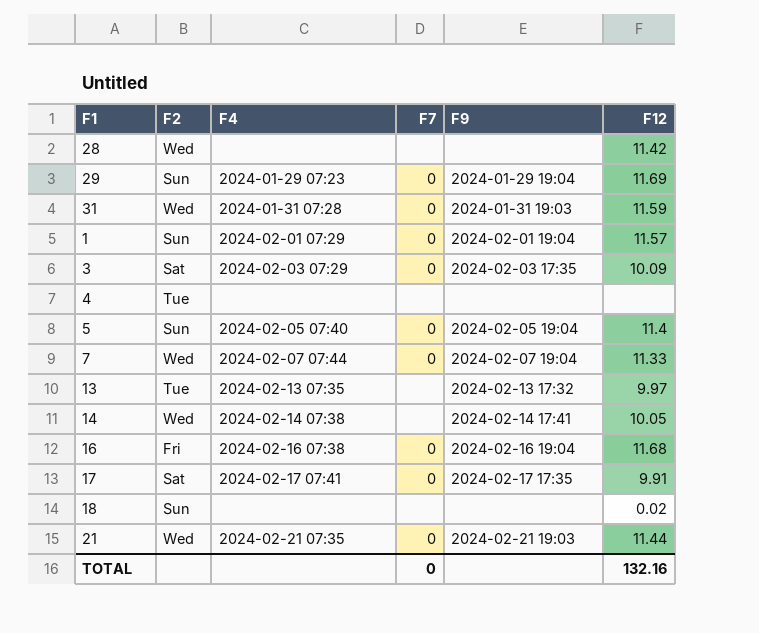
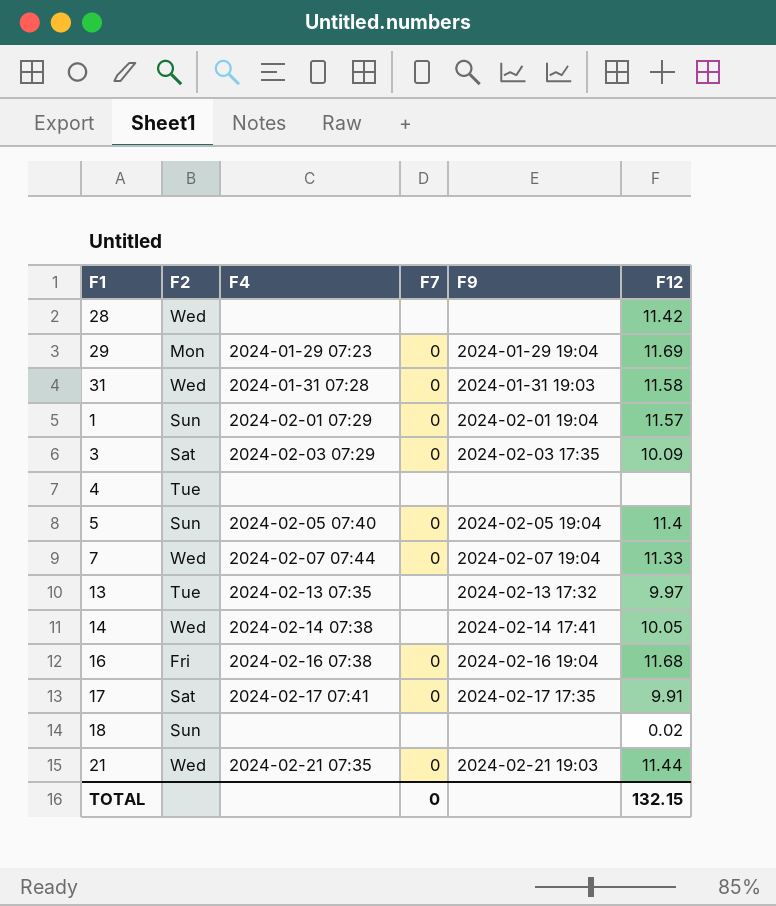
29 | F2: Sun -> Mon
31 | F12: 11.59 -> 11.58
TOTAL | F12: 132.16 -> 132.15

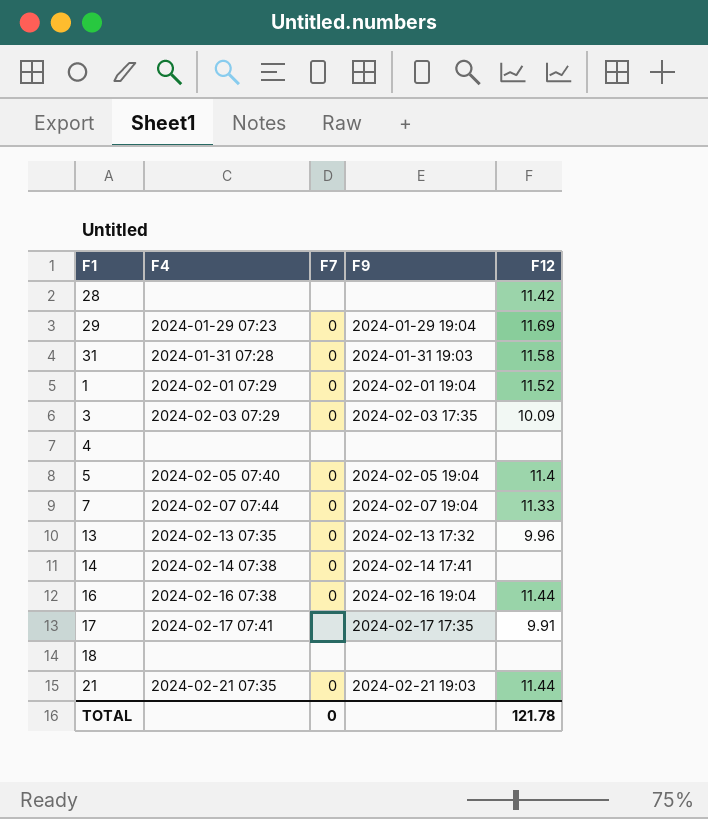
column F2 | position: 2 -> none
1 | F12: 11.57 -> 11.52
13 | F7: none -> 0
13 | F12: 9.97 -> 9.96
14 | F7: none -> 0
14 | F12: 10.05 -> none
16 | F12: 11.68 -> 11.44
17 | F7: 0 -> none
18 | F12: 0.02 -> none
TOTAL | F12: 132.15 -> 121.78

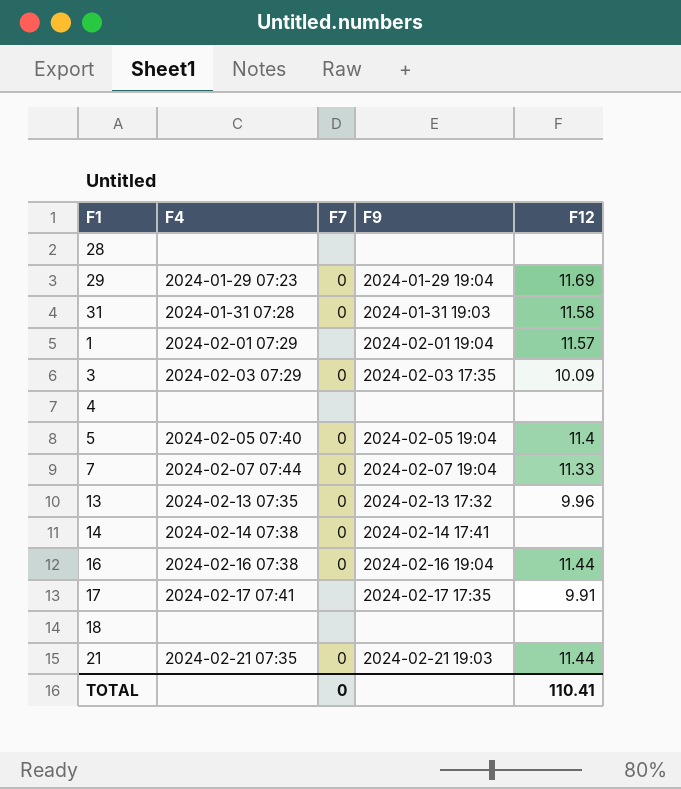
28 | F12: 11.42 -> none
1 | F7: 0 -> none
1 | F12: 11.52 -> 11.57
TOTAL | F12: 121.78 -> 110.41

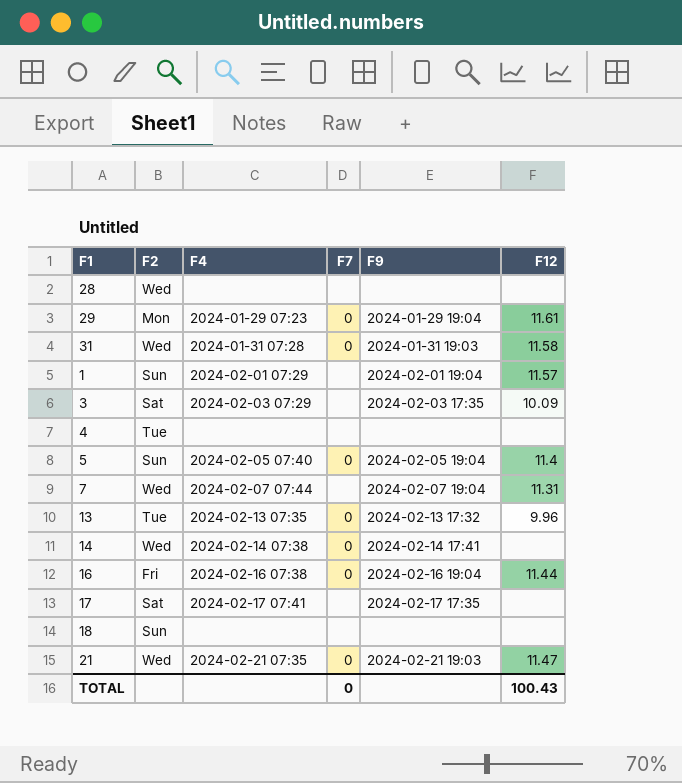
column F2 | position: none -> 2
29 | F12: 11.69 -> 11.61
3 | F7: 0 -> none
7 | F7: 0 -> none
7 | F12: 11.33 -> 11.31
17 | F12: 9.91 -> none
21 | F12: 11.44 -> 11.47
TOTAL | F12: 110.41 -> 100.43

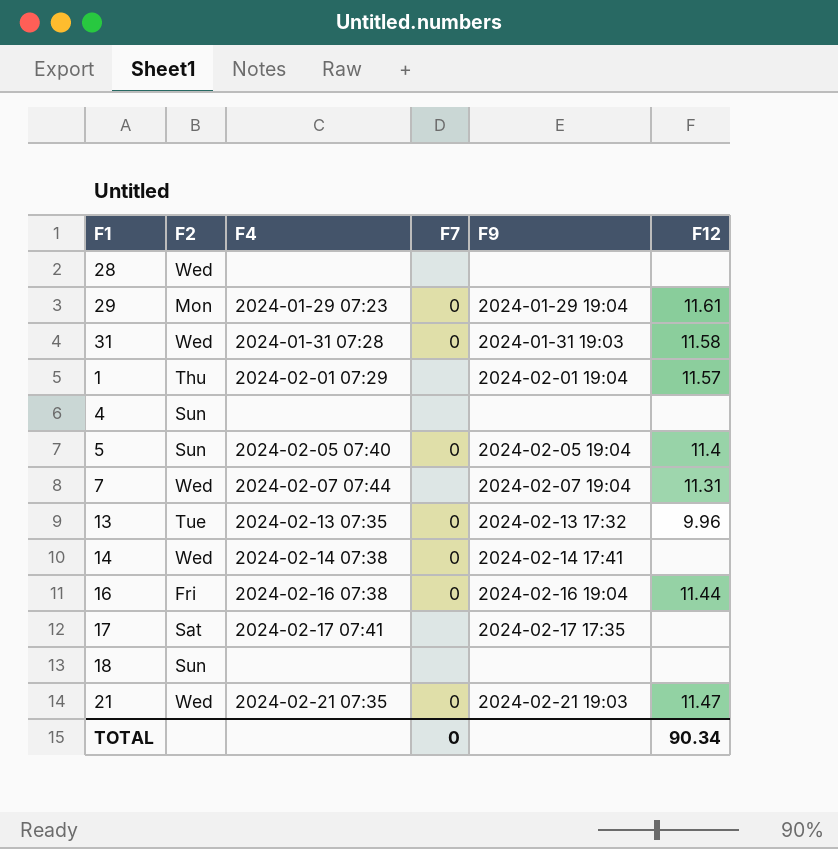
row 3: Sat | 2024-02-03 07:29 | none | 2024-02-03 17:35 | 10.09 -> none
1 | F2: Sun -> Thu
4 | F2: Tue -> Sun
TOTAL | F12: 100.43 -> 90.34

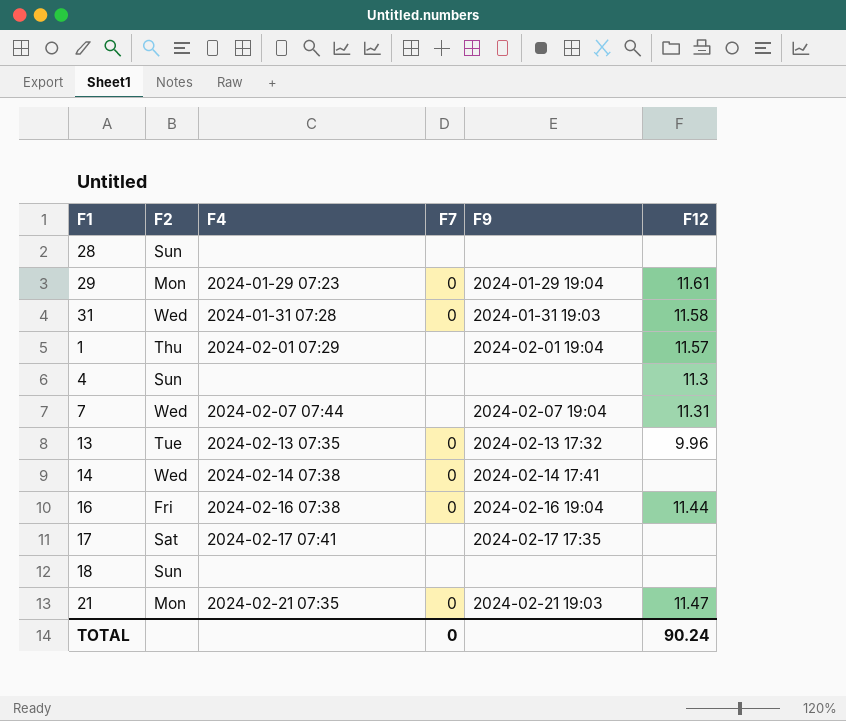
row 5: Sun | 2024-02-05 07:40 | 0 | 2024-02-05 19:04 | 11.4 -> none
28 | F2: Wed -> Sun
4 | F12: none -> 11.3
21 | F2: Wed -> Mon
TOTAL | F12: 90.34 -> 90.24

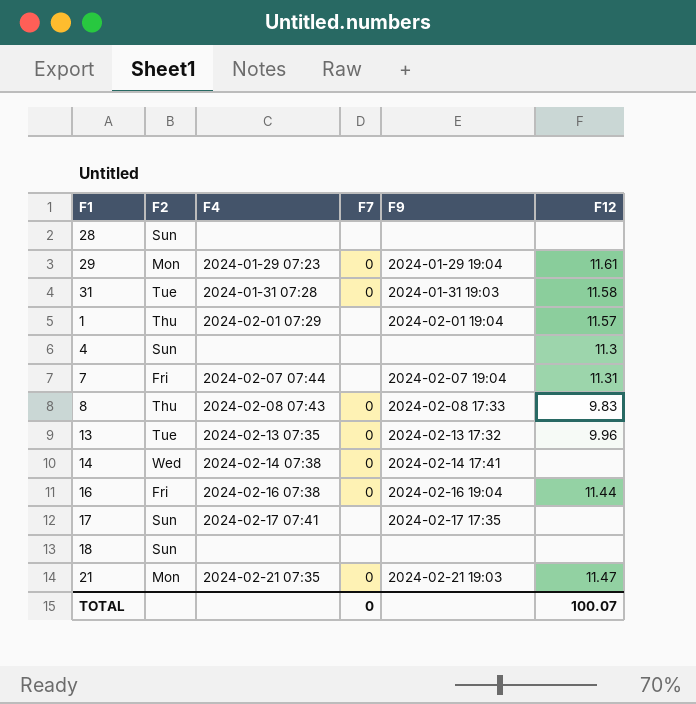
31 | F2: Wed -> Tue
7 | F2: Wed -> Fri
row 8: none -> Thu | 2024-02-08 07:43 | 0 | 2024-02-08 17:33 | 9.83
17 | F2: Sat -> Sun
TOTAL | F12: 90.24 -> 100.07

